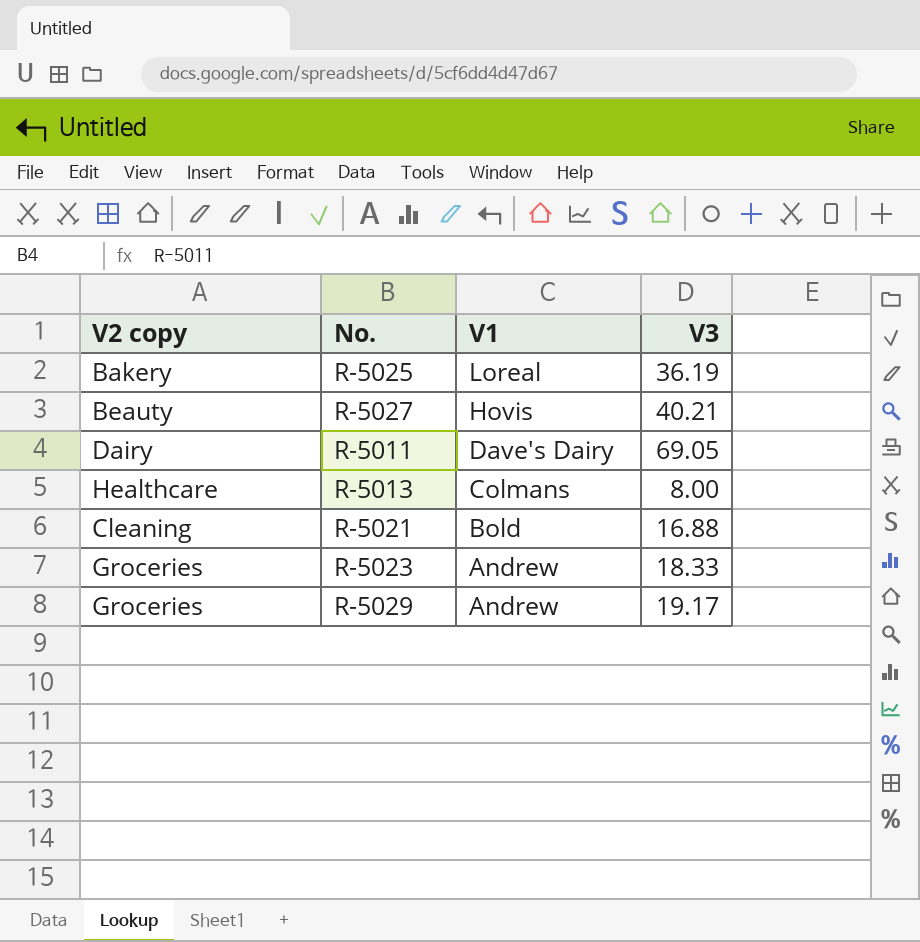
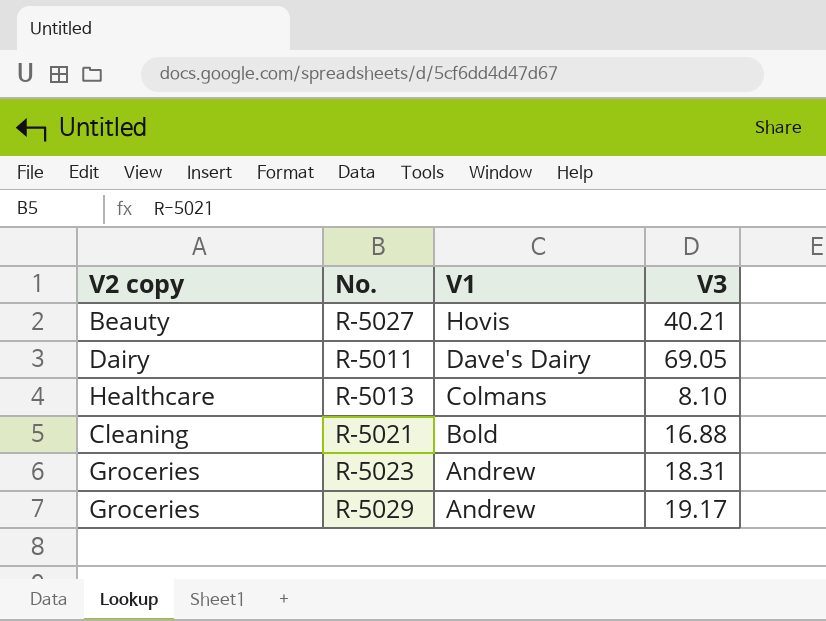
row R-5025: Bakery | Loreal | 36.19 -> none
R-5013 | V3: 8.00 -> 8.10
R-5023 | V3: 18.33 -> 18.31

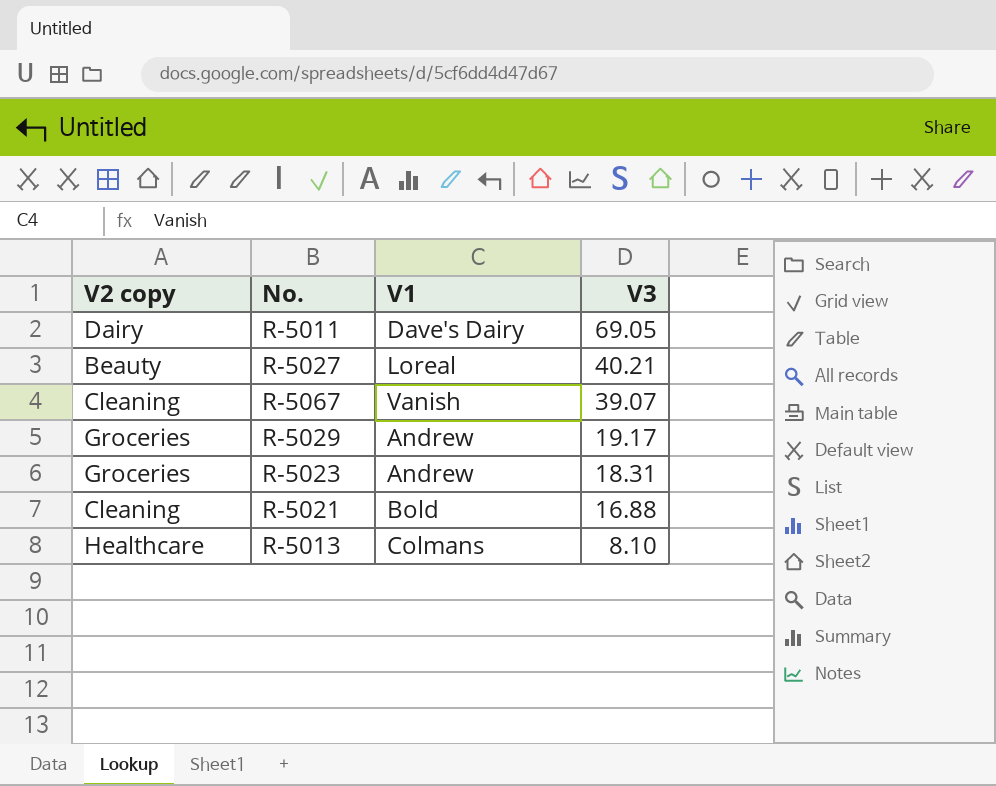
row order: V1 descending -> V3 descending
R-5027 | V1: Hovis -> Loreal
row R-5067: none -> Cleaning | Vanish | 39.07

